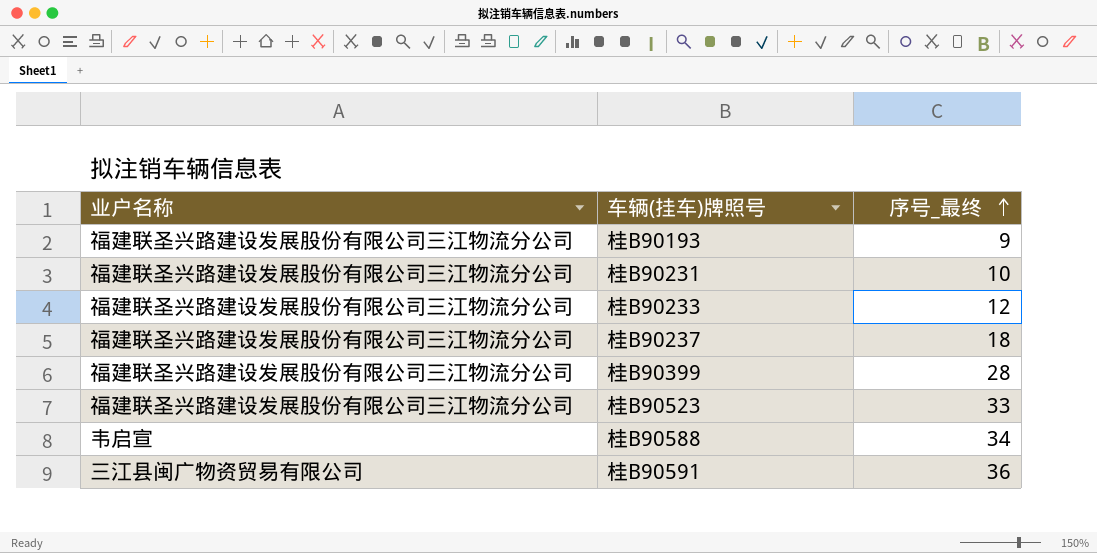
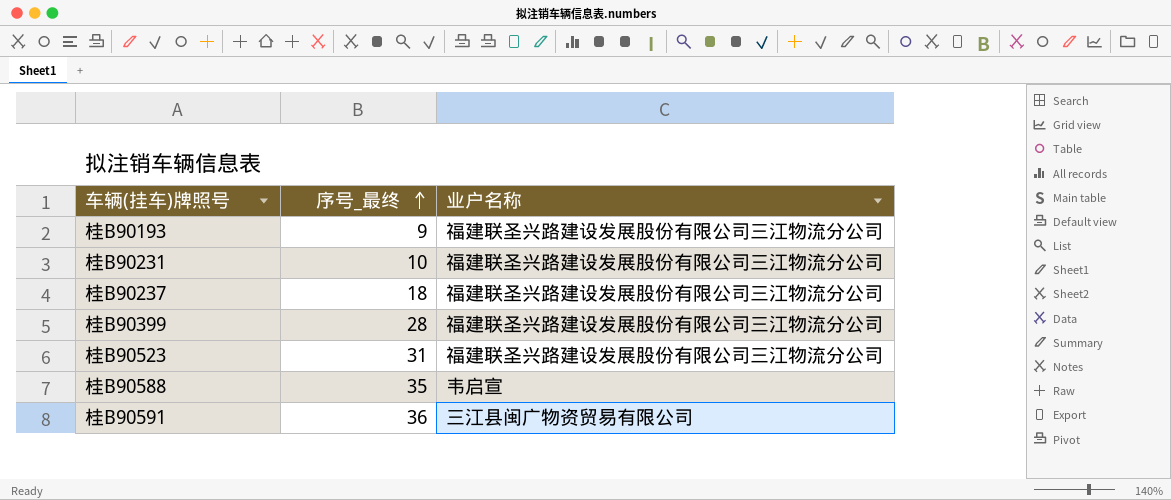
column 业户名称 | position: 1 -> 3
row 桂B90233: 福建联圣兴路建设发展股份有限公司三江物流分公司 | 12 -> none
桂B90523 | 序号_最终: 33 -> 31
桂B90588 | 序号_最终: 34 -> 35

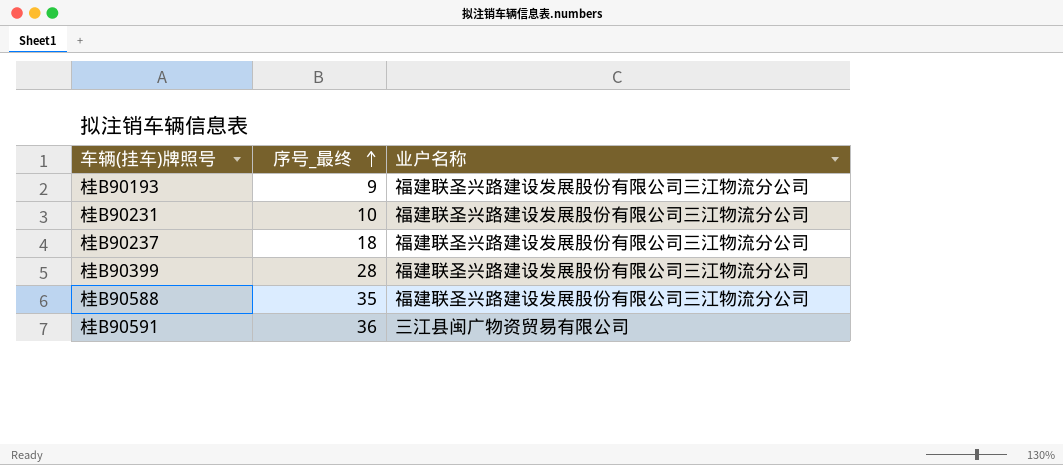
row 桂B90523: 31 | 福建联圣兴路建设发展股份有限公司三江物流分公司 -> none
桂B90588 | 业户名称: 韦启宣 -> 福建联圣兴路建设发展股份有限公司三江物流分公司

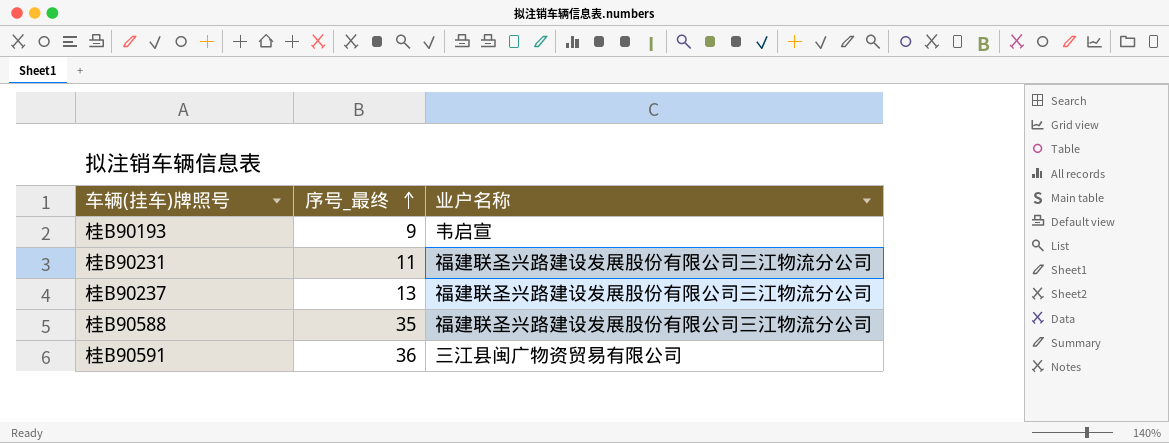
row 桂B90399: 28 | 福建联圣兴路建设发展股份有限公司三江物流分公司 -> none
桂B90193 | 业户名称: 福建联圣兴路建设发展股份有限公司三江物流分公司 -> 韦启宣
桂B90231 | 序号_最终: 10 -> 11
桂B90237 | 序号_最终: 18 -> 13

